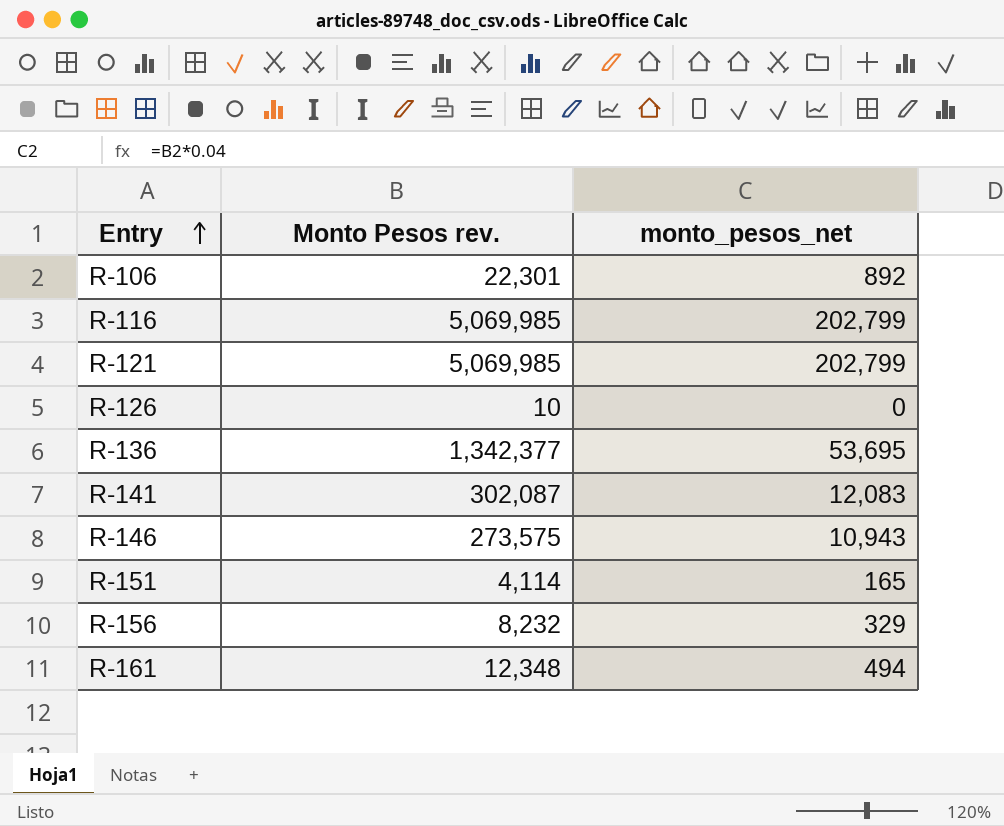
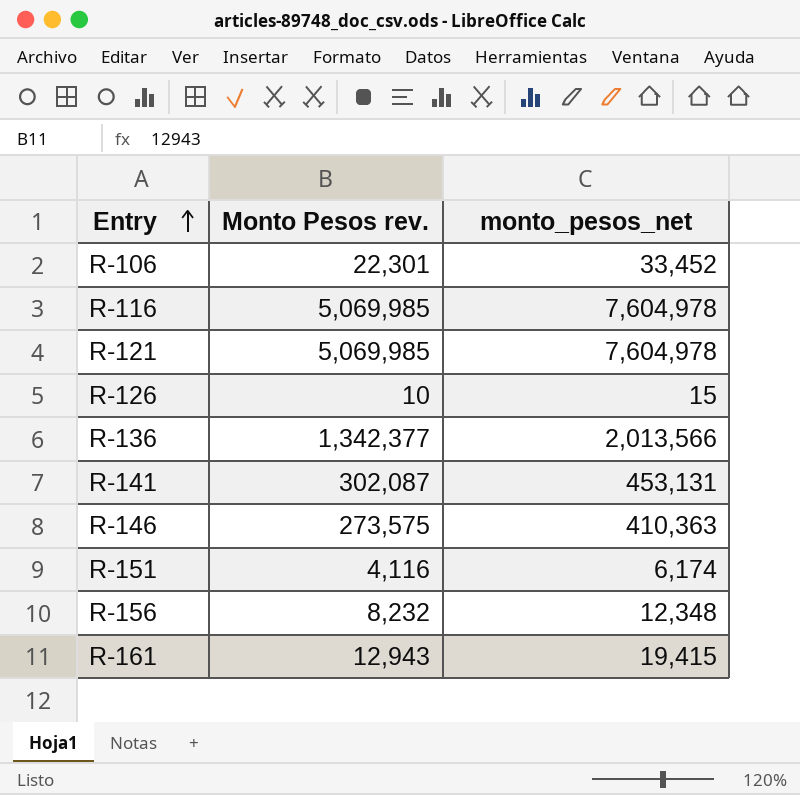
column monto_pesos_net | formula: [Monto Pesos rev.] * 0.04 -> [Monto Pesos rev.] * 1.5
R-151 | Monto Pesos rev.: 4,114 -> 4,116
R-161 | Monto Pesos rev.: 12,348 -> 12,943

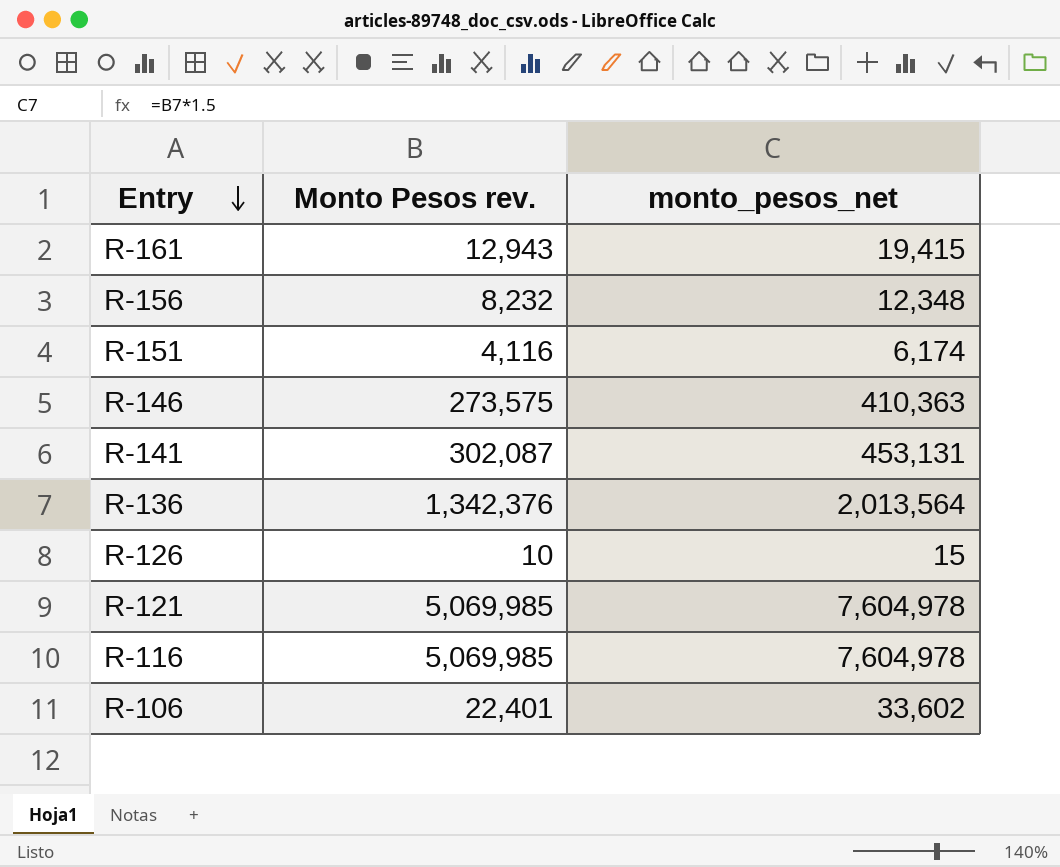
row order: Entry ascending -> Entry descending
R-136 | Monto Pesos rev.: 1,342,377 -> 1,342,376
R-136 | monto_pesos_net: 2,013,566 -> 2,013,564
R-106 | Monto Pesos rev.: 22,301 -> 22,401
R-106 | monto_pesos_net: 33,452 -> 33,602

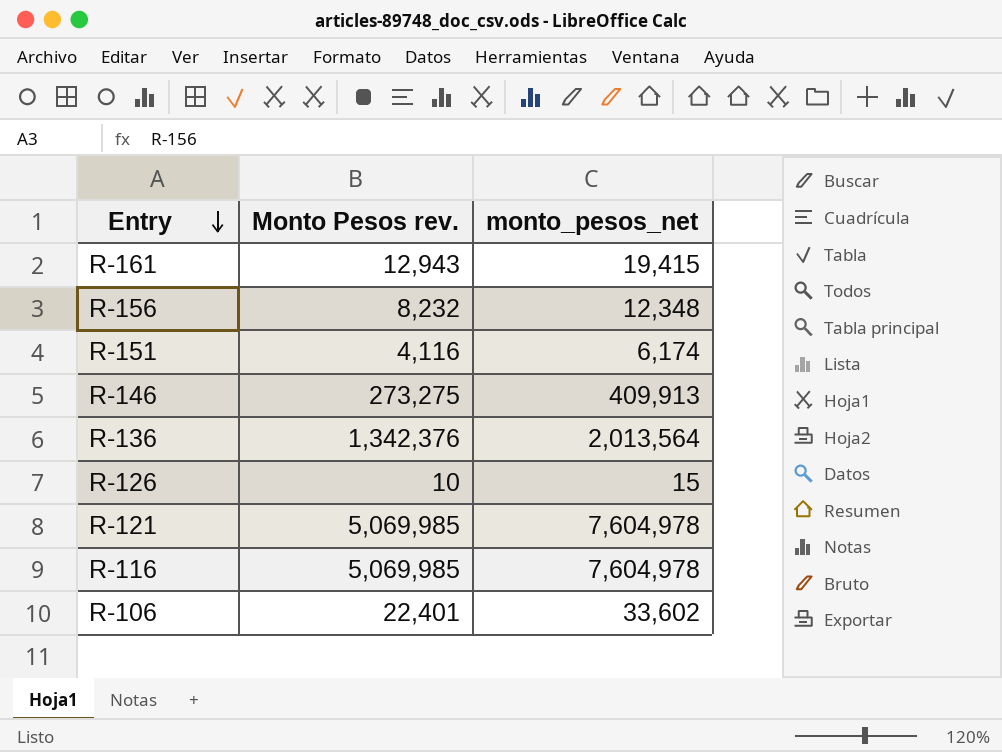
row R-141: 302,087 | 453,131 -> none
R-146 | Monto Pesos rev.: 273,575 -> 273,275
R-146 | monto_pesos_net: 410,363 -> 409,913

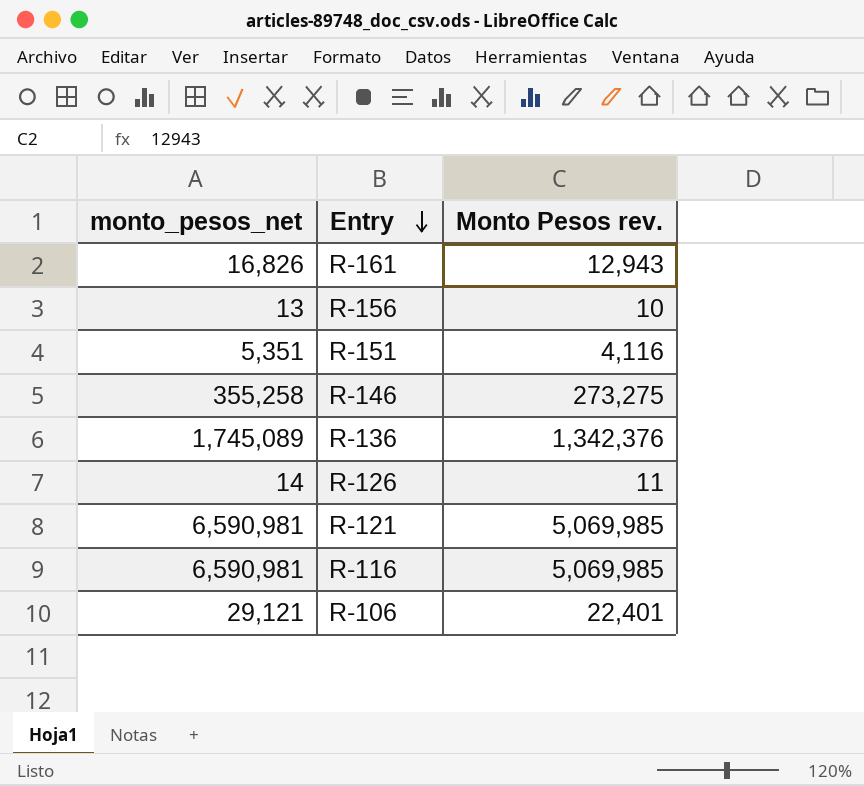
column monto_pesos_net | formula: [Monto Pesos rev.] * 1.5 -> [Monto Pesos rev.] * 1.3
column monto_pesos_net | position: 3 -> 1
R-156 | Monto Pesos rev.: 8,232 -> 10
R-126 | Monto Pesos rev.: 10 -> 11

